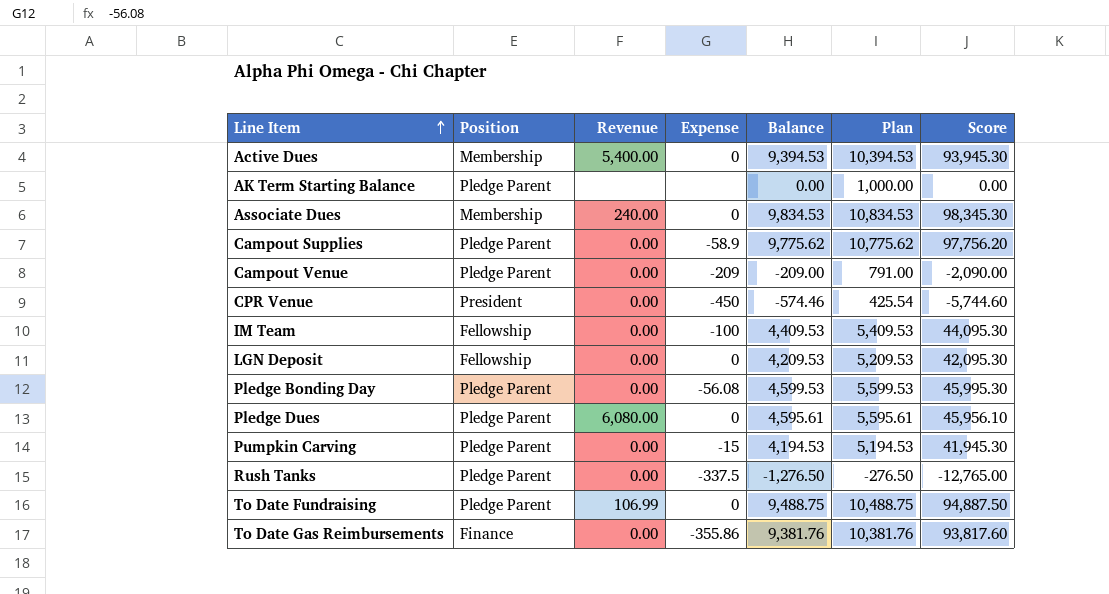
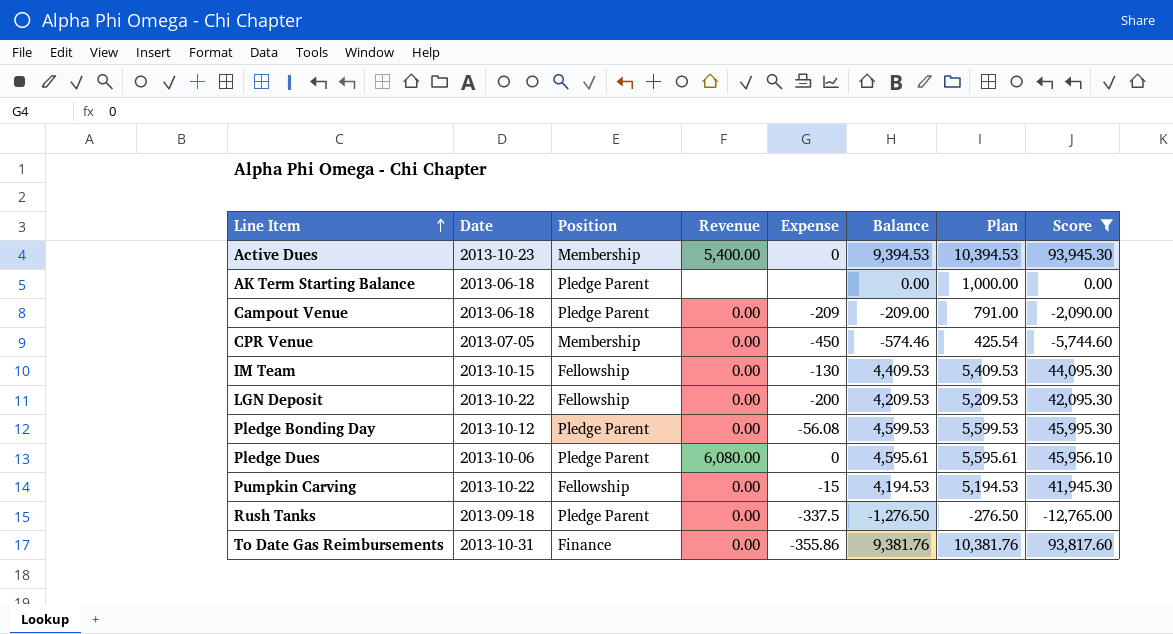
filter: none -> Score <= 93,945.30
column Date | position: none -> 2
CPR Venue | Position: President -> Membership
IM Team | Expense: -100 -> -130
LGN Deposit | Expense: 0 -> -200
Pumpkin Carving | Position: Pledge Parent -> Fellowship

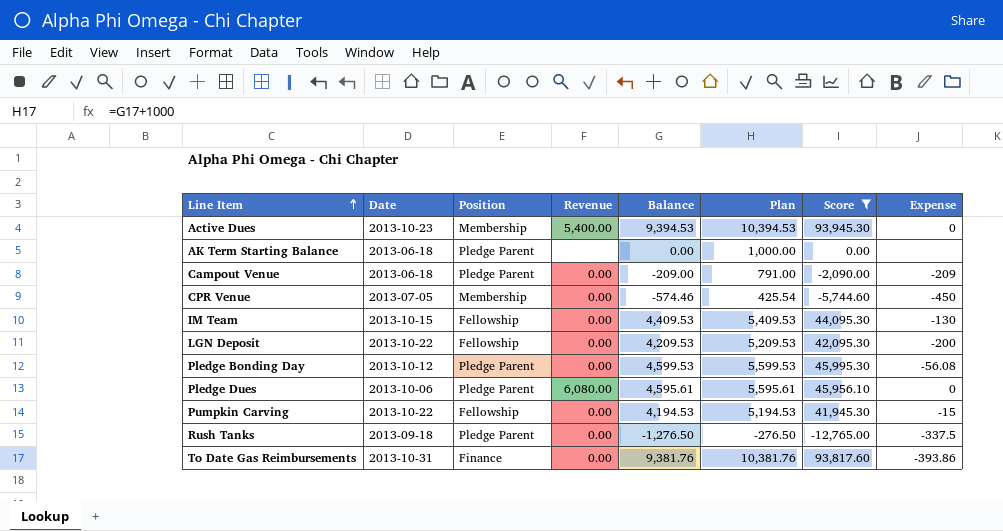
column Expense | position: 5 -> 8
To Date Gas Reimbursements | Expense: -355.86 -> -393.86

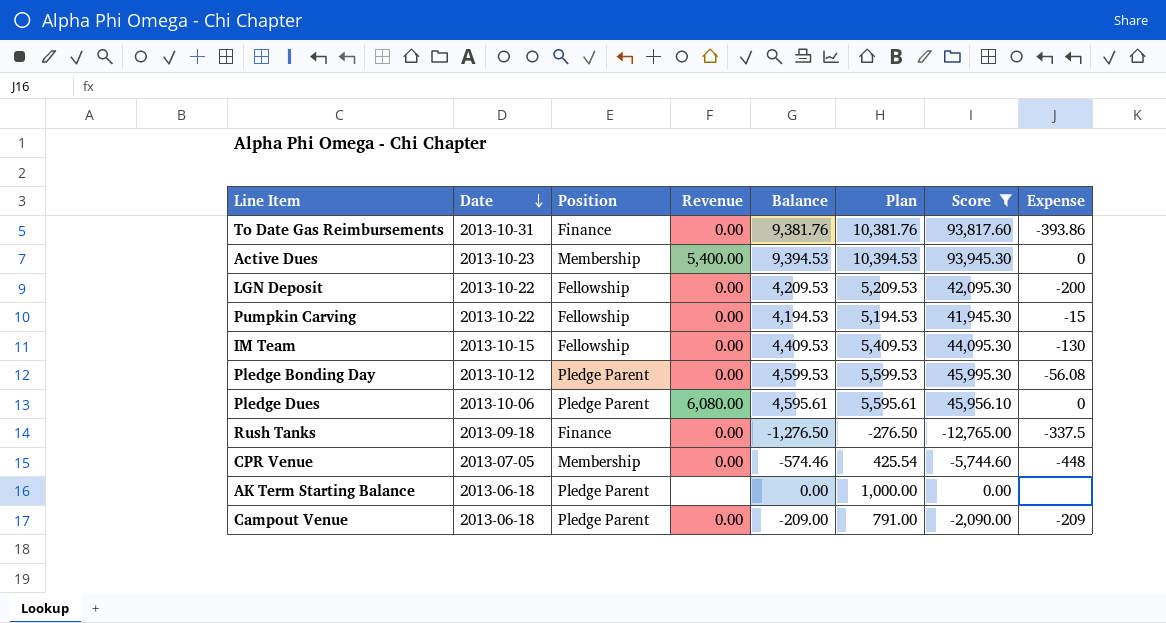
row order: Line Item ascending -> Date descending
Rush Tanks | Position: Pledge Parent -> Finance
CPR Venue | Expense: -450 -> -448

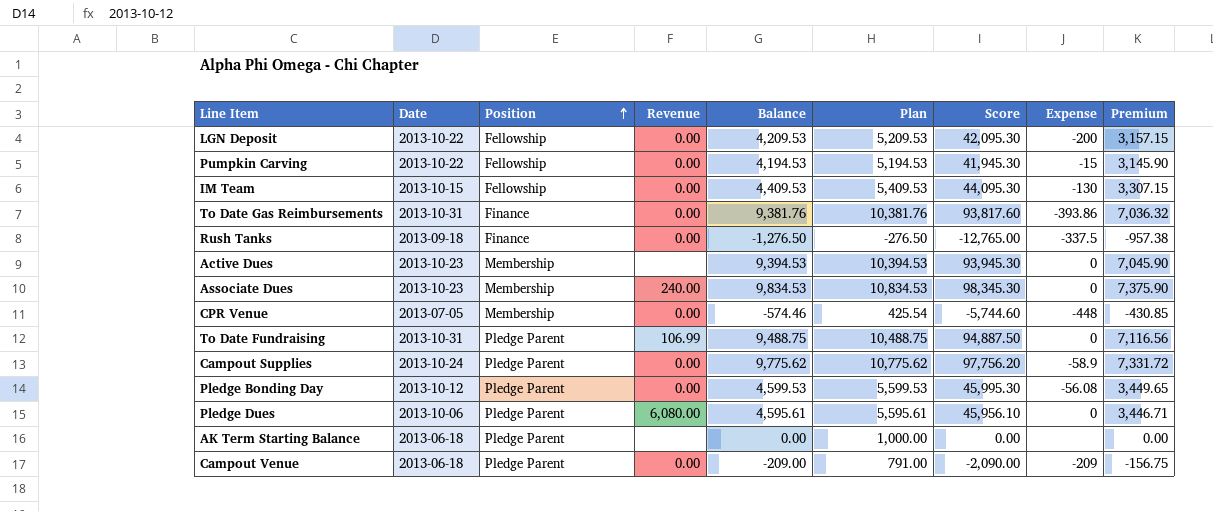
filter: Score <= 93,945.30 -> none
row order: Date descending -> Position ascending
column Premium | formula: none -> [Balance] * 0.75
Active Dues | Revenue: 5,400.00 -> none

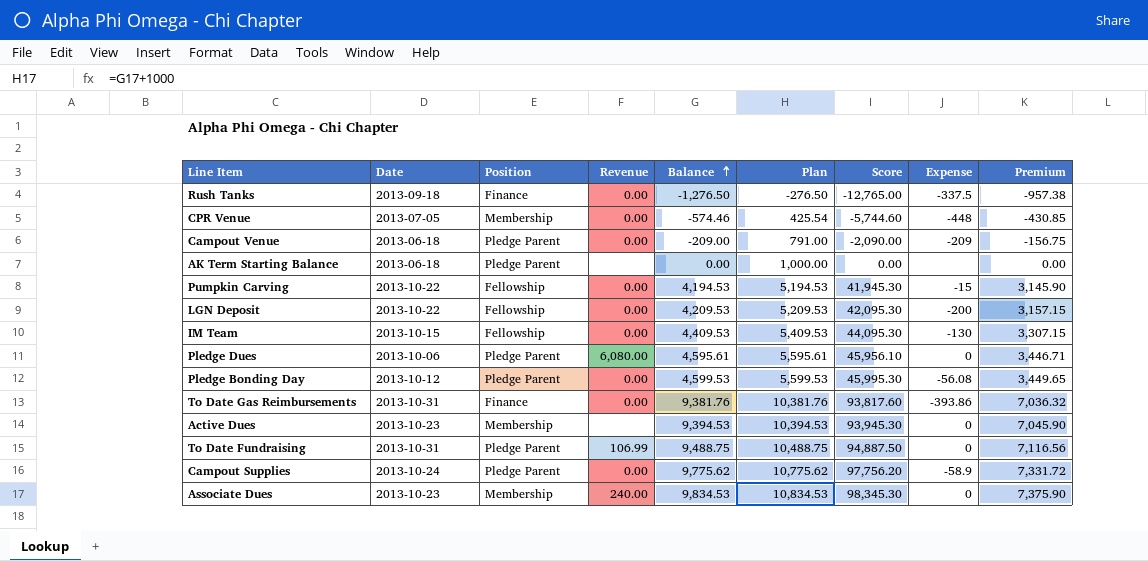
row order: Position ascending -> Balance ascending

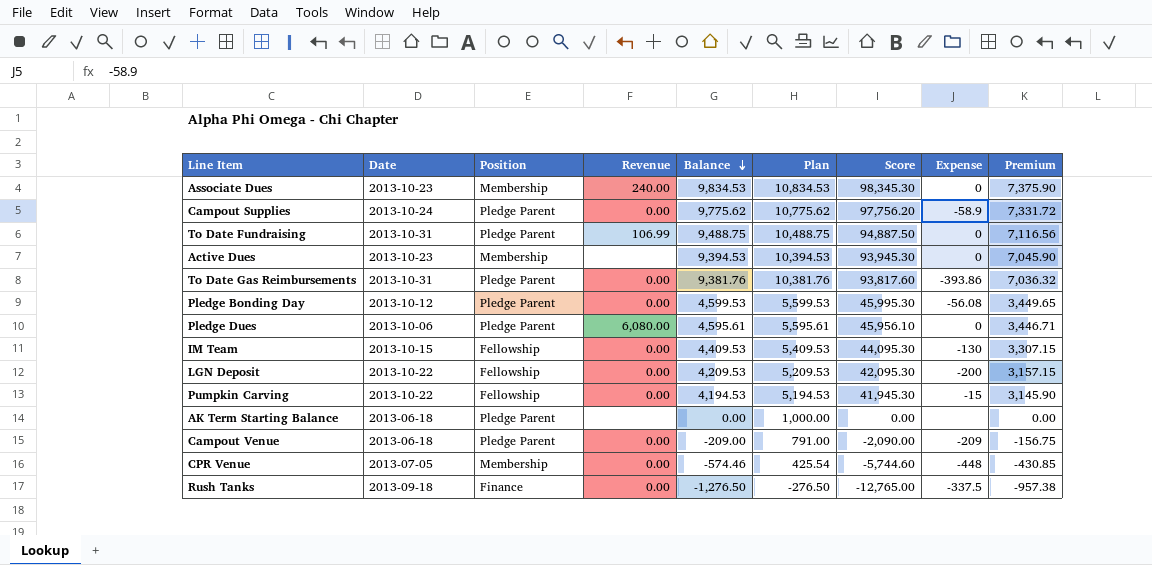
row order: Balance ascending -> Balance descending
To Date Gas Reimbursements | Position: Finance -> Pledge Parent

